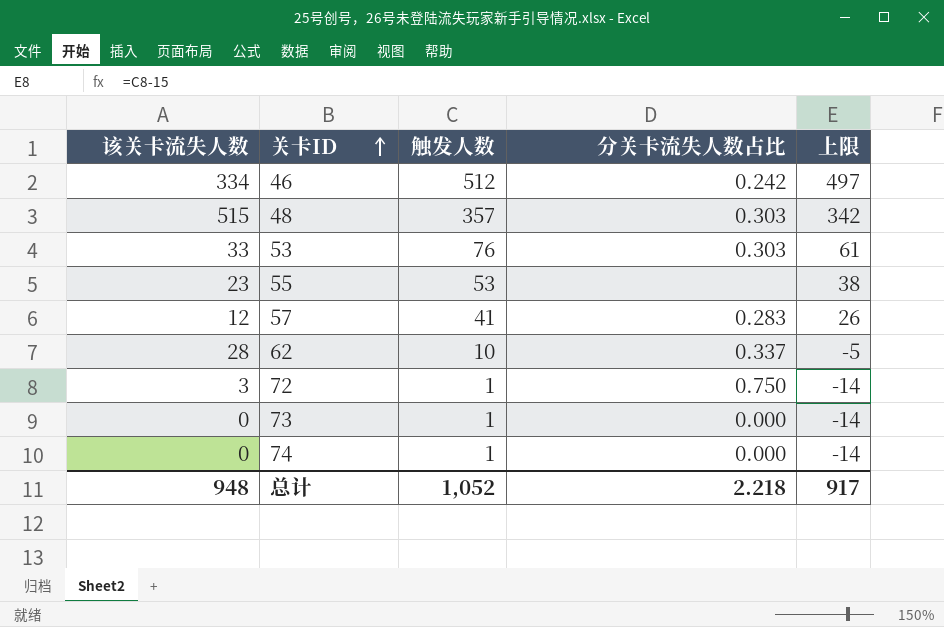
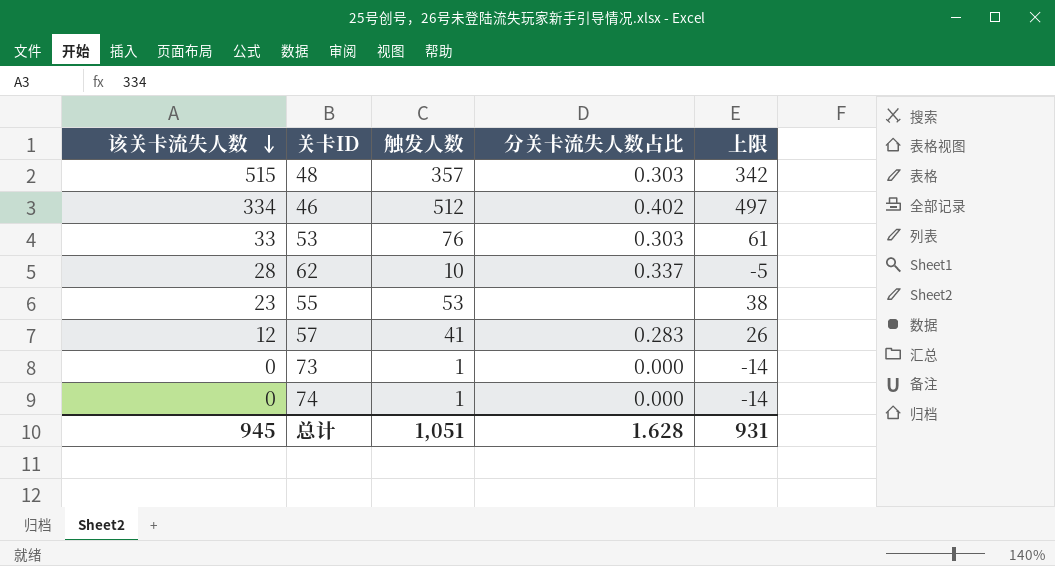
row order: 关卡ID ascending -> 该关卡流失人数 descending
row 72: 3 | 1 | 0.750 | -14 -> none
46 | 分关卡流失人数占比: 0.242 -> 0.402
总计 | 该关卡流失人数: 948 -> 945
总计 | 触发人数: 1,052 -> 1,051
总计 | 分关卡流失人数占比: 2.218 -> 1.628
总计 | 上限: 917 -> 931

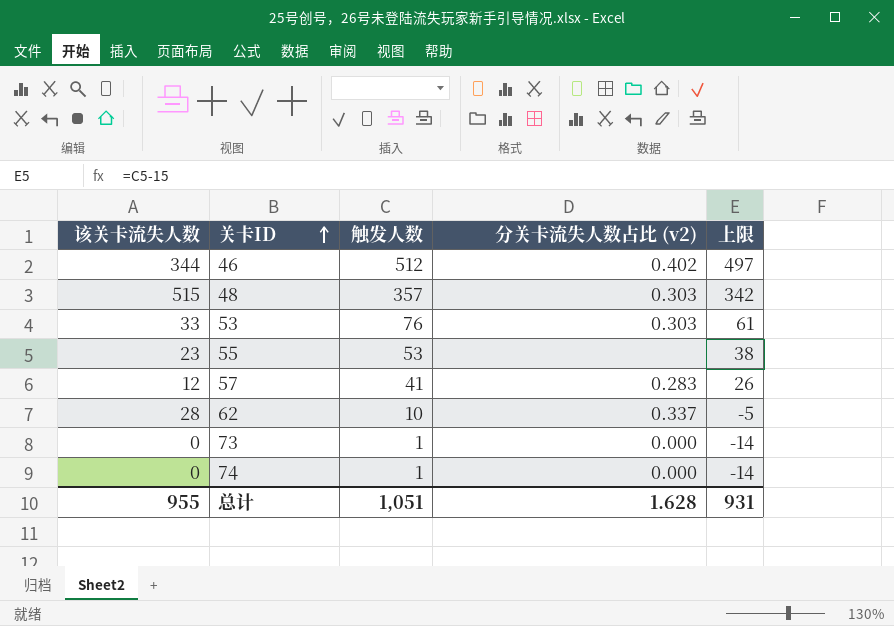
row order: 该关卡流失人数 descending -> 关卡ID ascending
column name: 分关卡流失人数占比 -> 分关卡流失人数占比 (v2)
46 | 该关卡流失人数: 334 -> 344
总计 | 该关卡流失人数: 945 -> 955

